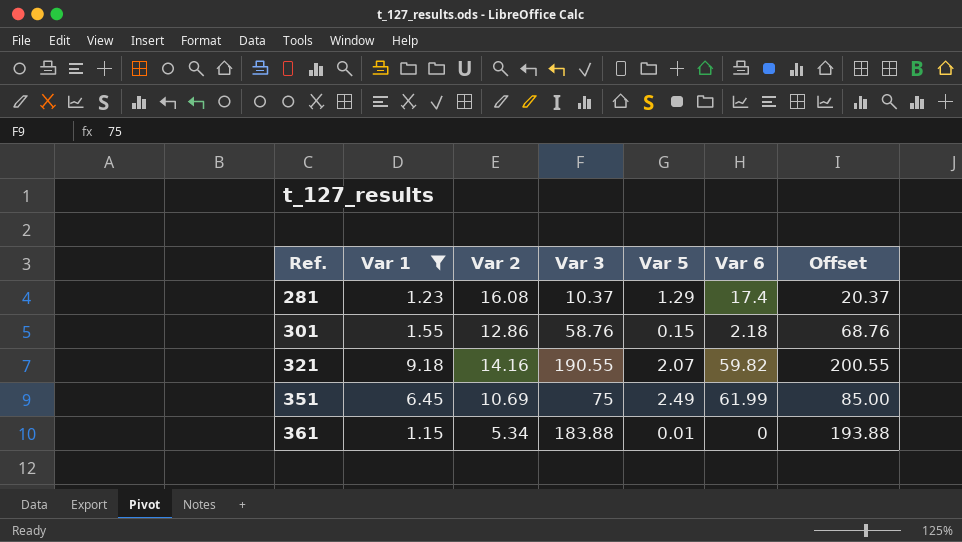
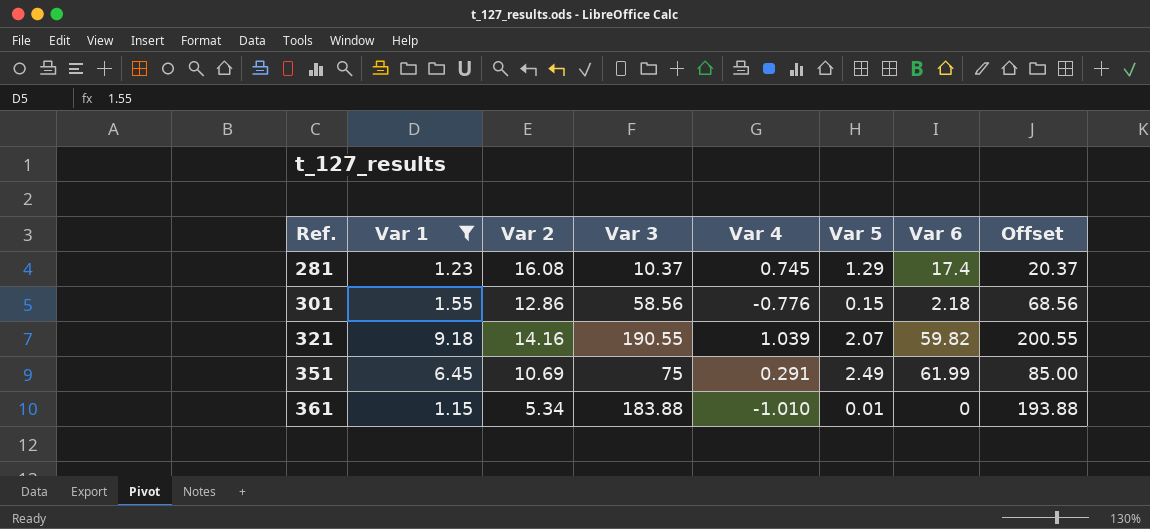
column Var 4 | position: none -> 5
301 | Var 3: 58.76 -> 58.56
301 | Offset: 68.76 -> 68.56

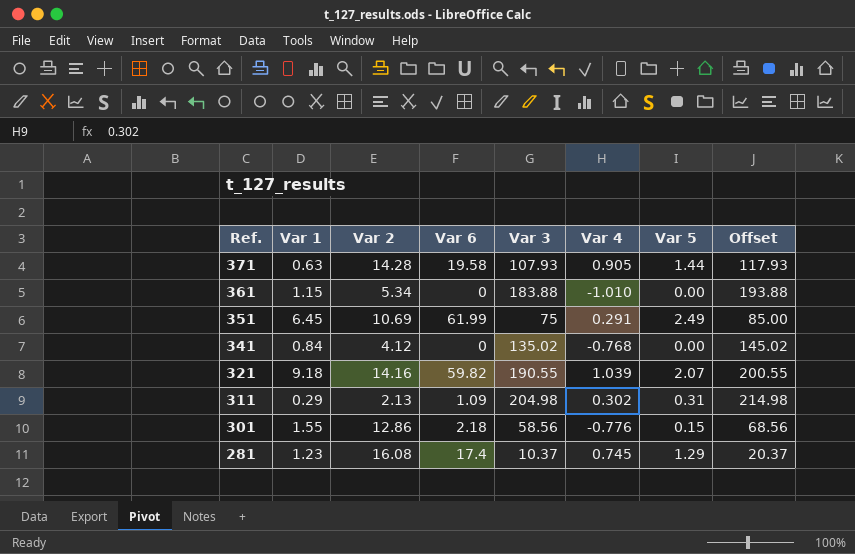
filter: Var 1 >= 1.15 -> none
row order: Ref. ascending -> Ref. descending
column Var 6 | position: 7 -> 4
361 | Var 5: 0.01 -> 0.00

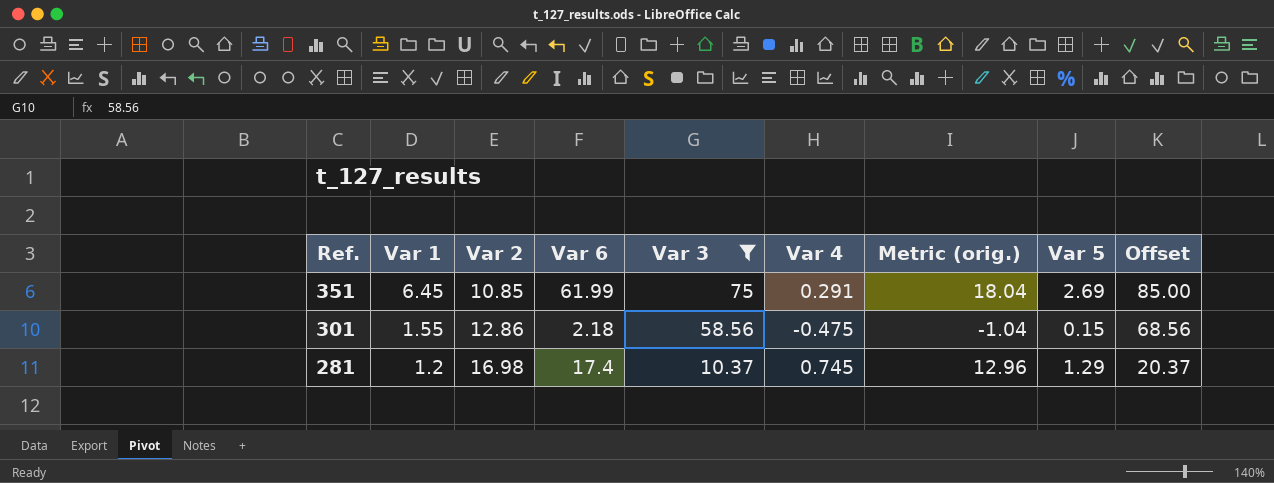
filter: none -> Var 3 <= 75
column Metric (orig.) | formula: none -> [Var 6] * [Var 4]
351 | Var 2: 10.69 -> 10.85
351 | Var 5: 2.49 -> 2.69
301 | Var 4: -0.776 -> -0.475
281 | Var 1: 1.23 -> 1.2
281 | Var 2: 16.08 -> 16.98

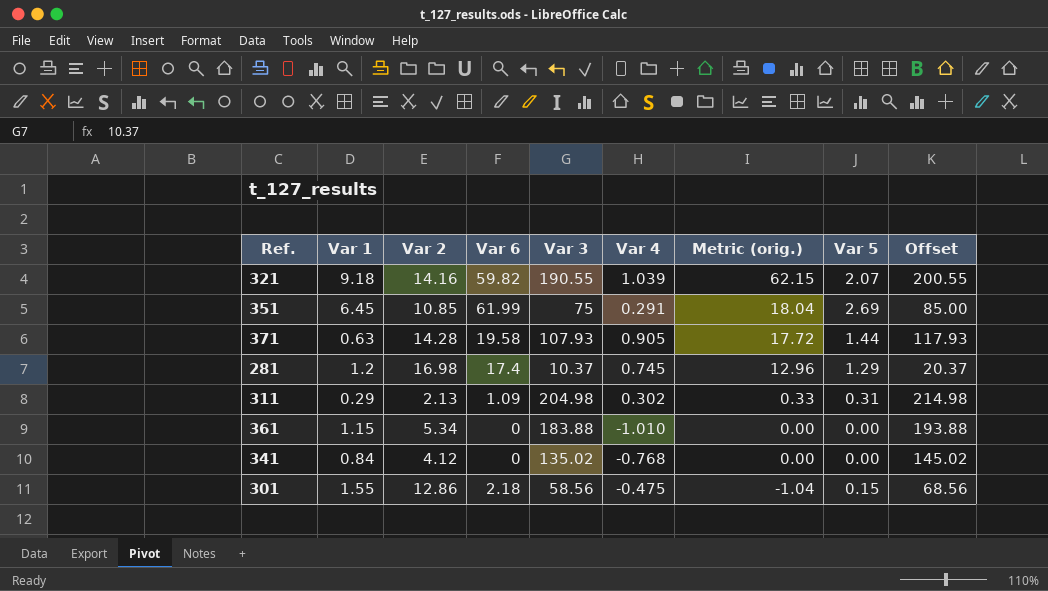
filter: Var 3 <= 75 -> none
row order: Ref. descending -> Metric (orig.) descending

